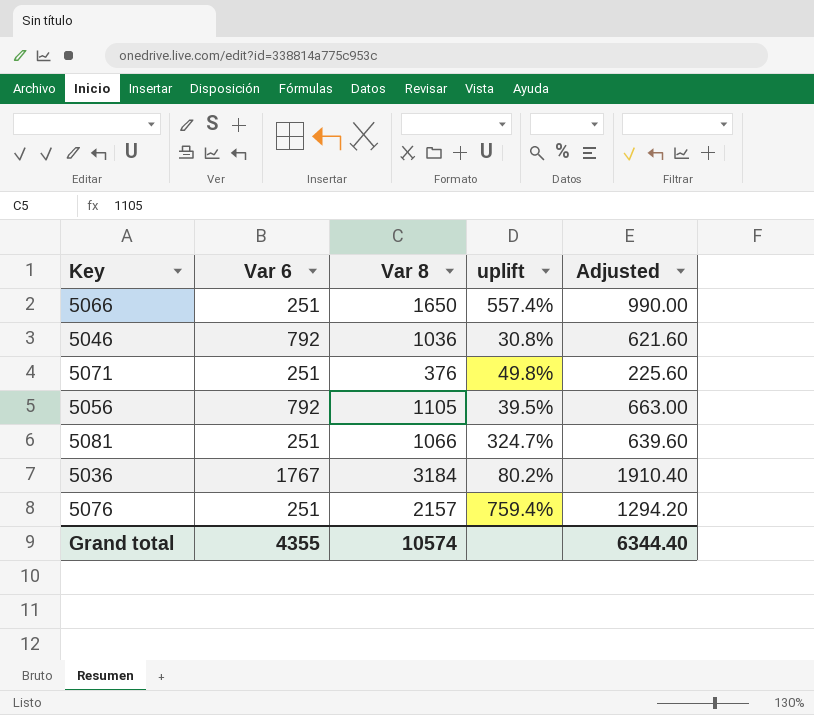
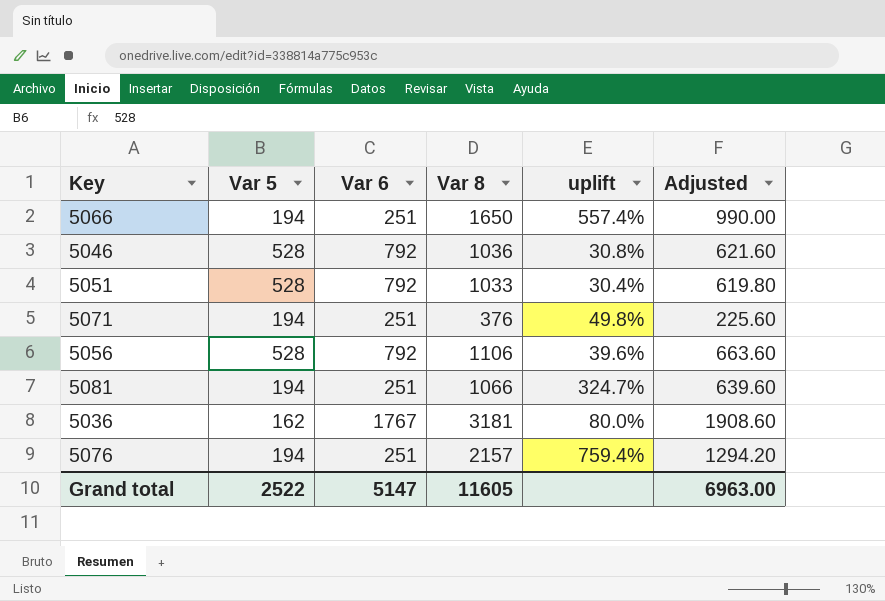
column Var 5 | position: none -> 2
row 5051: none -> 528 | 792 | 1033 | 30.4% | 619.80
5056 | Var 8: 1105 -> 1106
5056 | uplift: 39.5% -> 39.6%
5056 | Adjusted: 663.00 -> 663.60
5036 | Var 8: 3184 -> 3181
5036 | uplift: 80.2% -> 80.0%
5036 | Adjusted: 1910.40 -> 1908.60
Grand total | Var 6: 4355 -> 5147
Grand total | Var 8: 10574 -> 11605
Grand total | Adjusted: 6344.40 -> 6963.00

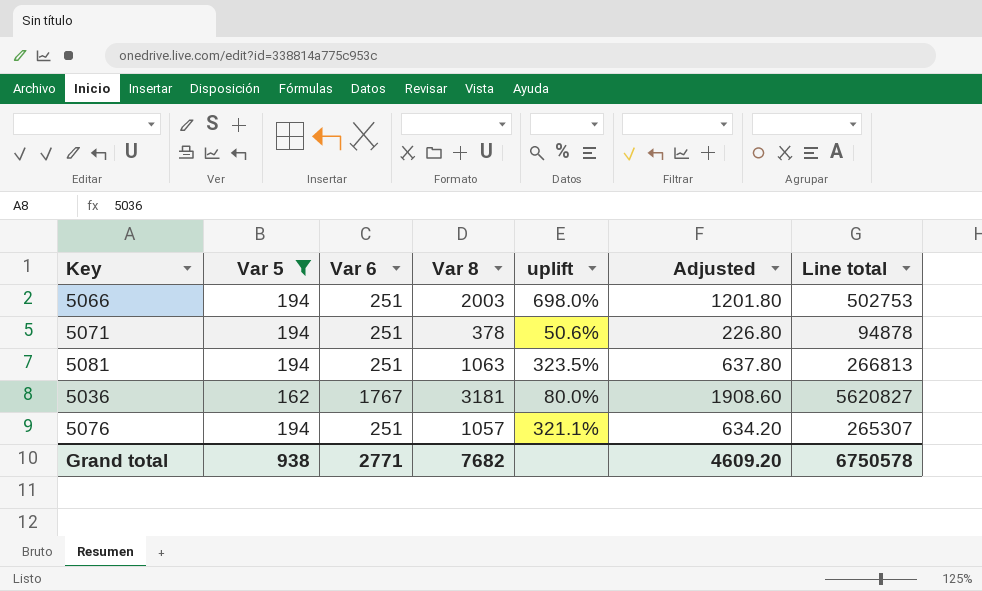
filter: none -> Var 5 != 528
column Line total | formula: none -> [Var 6] * [Var 8]
5066 | Var 8: 1650 -> 2003
5066 | uplift: 557.4% -> 698.0%
5066 | Adjusted: 990.00 -> 1201.80
5071 | Var 8: 376 -> 378
5071 | uplift: 49.8% -> 50.6%
5071 | Adjusted: 225.60 -> 226.80
5081 | Var 8: 1066 -> 1063
5081 | uplift: 324.7% -> 323.5%
5081 | Adjusted: 639.60 -> 637.80
5076 | Var 8: 2157 -> 1057
5076 | uplift: 759.4% -> 321.1%
5076 | Adjusted: 1294.20 -> 634.20
Grand total | Var 5: 2522 -> 938
Grand total | Var 6: 5147 -> 2771
Grand total | Var 8: 11605 -> 7682
Grand total | Adjusted: 6963.00 -> 4609.20

